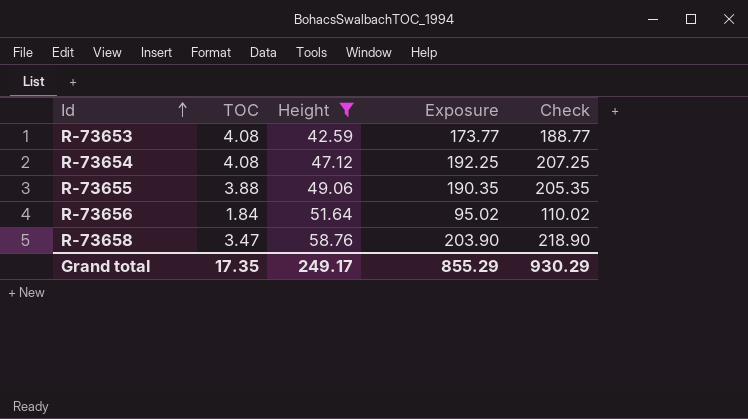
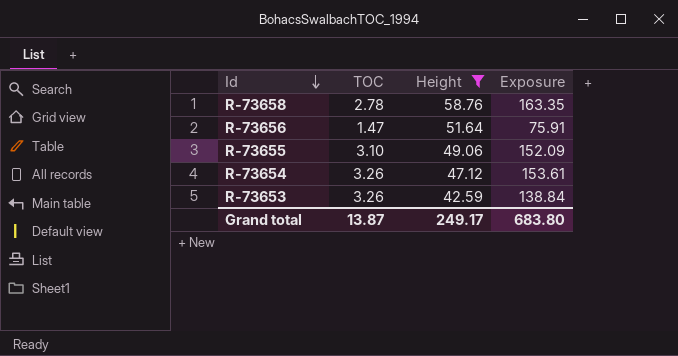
row order: Id ascending -> Id descending
column Check | formula: [Exposure] + 15 -> none
R-73658 | TOC: 3.47 -> 2.78
R-73658 | Exposure: 203.90 -> 163.35
R-73656 | TOC: 1.84 -> 1.47
R-73656 | Exposure: 95.02 -> 75.91
R-73655 | TOC: 3.88 -> 3.10
R-73655 | Exposure: 190.35 -> 152.09
R-73654 | TOC: 4.08 -> 3.26
R-73654 | Exposure: 192.25 -> 153.61
R-73653 | TOC: 4.08 -> 3.26
R-73653 | Exposure: 173.77 -> 138.84
Grand total | TOC: 17.35 -> 13.87
Grand total | Exposure: 855.29 -> 683.80

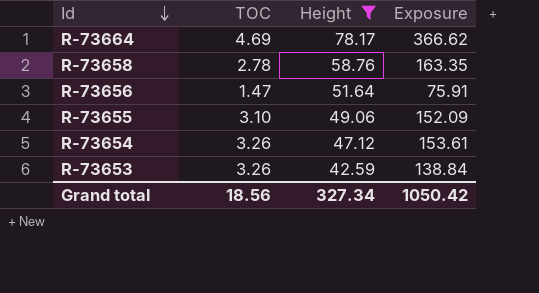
row R-73664: none -> 4.69 | 78.17 | 366.62
Grand total | TOC: 13.87 -> 18.56
Grand total | Height: 249.17 -> 327.34
Grand total | Exposure: 683.80 -> 1050.42

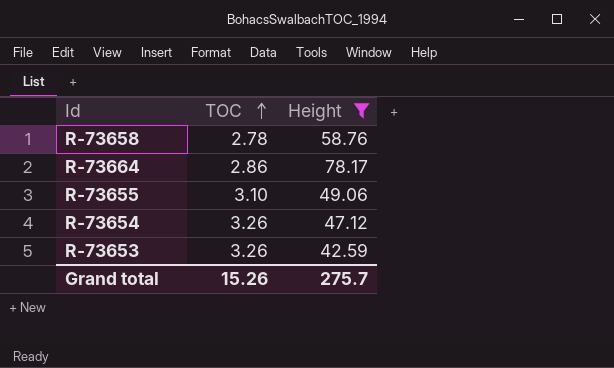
row order: Id descending -> TOC ascending
column Exposure | formula: [TOC] * [Height] -> none
row R-73656: 1.47 | 51.64 | 75.91 -> none
R-73664 | TOC: 4.69 -> 2.86
Grand total | TOC: 18.56 -> 15.26
Grand total | Height: 327.34 -> 275.7

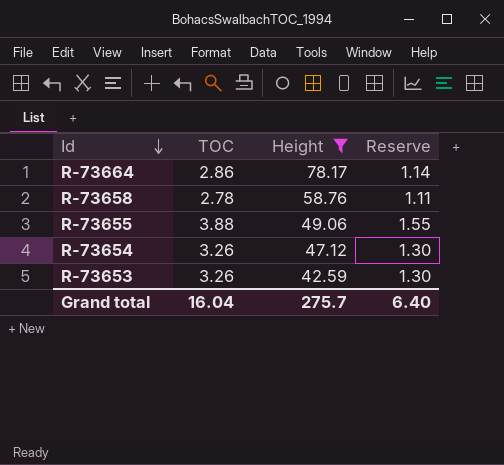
row order: TOC ascending -> Id descending
column Reserve | formula: none -> [TOC] * 0.4
R-73655 | TOC: 3.10 -> 3.88
Grand total | TOC: 15.26 -> 16.04

